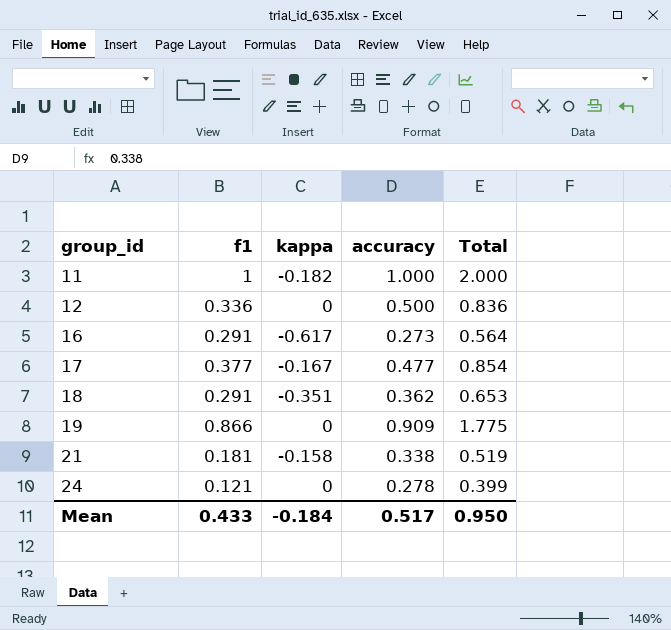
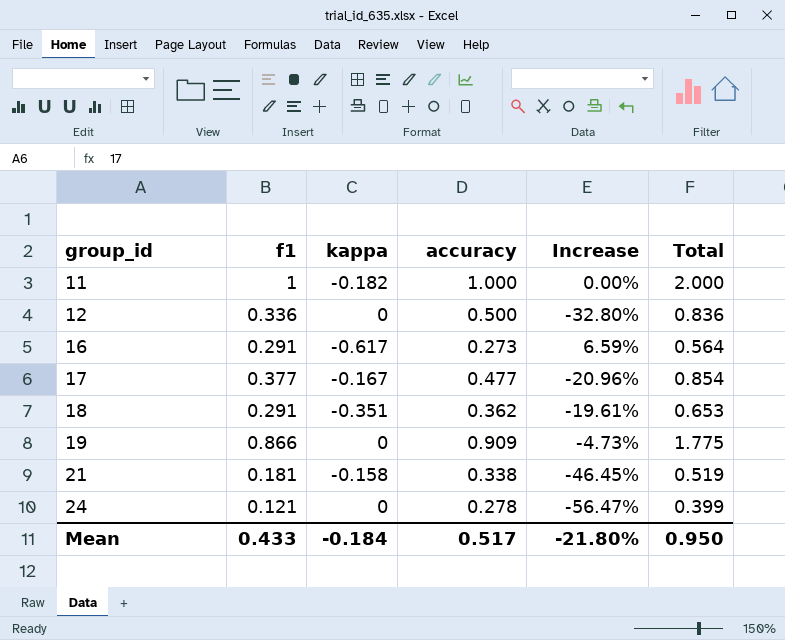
column Increase | formula: none -> ([f1] - [accuracy]) / [accuracy]

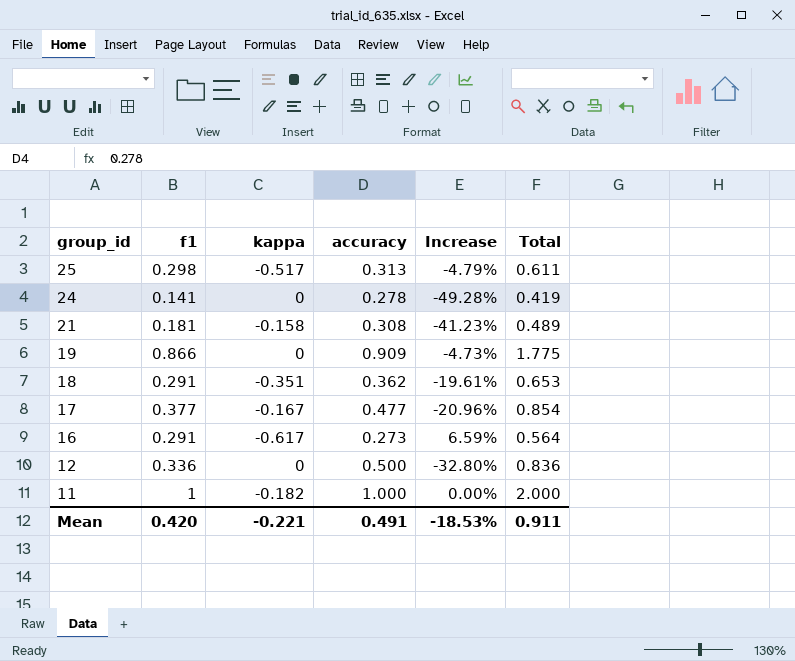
row order: group_id ascending -> group_id descending
row 25: none -> 0.298 | -0.517 | 0.313 | -4.79% | 0.611
24 | f1: 0.121 -> 0.141
24 | Increase: -56.47% -> -49.28%
24 | Total: 0.399 -> 0.419
21 | accuracy: 0.338 -> 0.308
21 | Increase: -46.45% -> -41.23%
21 | Total: 0.519 -> 0.489
Mean | f1: 0.433 -> 0.420
Mean | kappa: -0.184 -> -0.221
Mean | accuracy: 0.517 -> 0.491
Mean | Increase: -21.80% -> -18.53%
Mean | Total: 0.950 -> 0.911

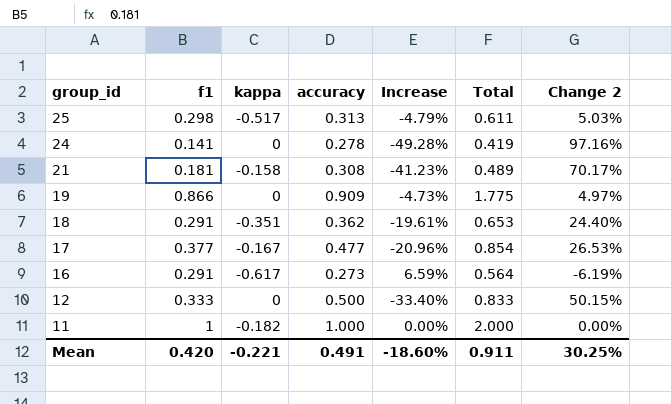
column Change 2 | formula: none -> ([accuracy] - [f1]) / [f1]
12 | f1: 0.336 -> 0.333
12 | Increase: -32.80% -> -33.40%
12 | Total: 0.836 -> 0.833
Mean | Increase: -18.53% -> -18.60%

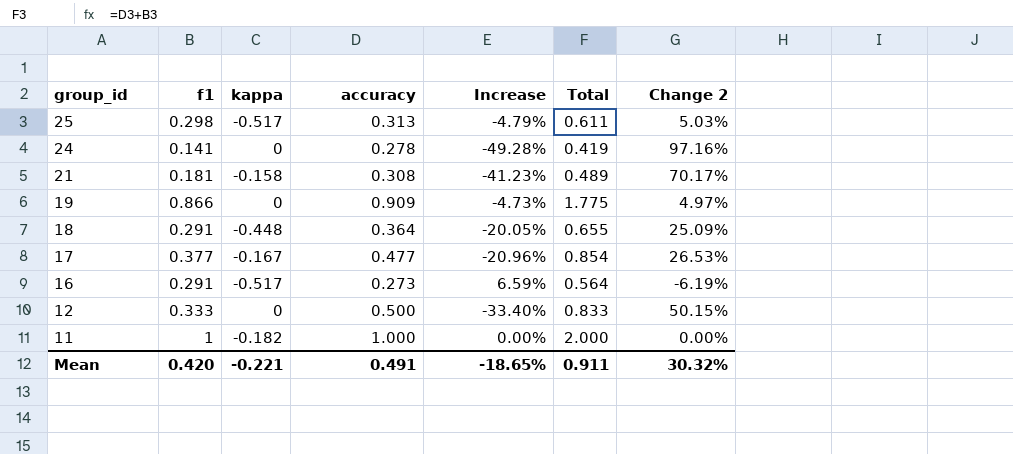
18 | kappa: -0.351 -> -0.448
18 | accuracy: 0.362 -> 0.364
18 | Increase: -19.61% -> -20.05%
18 | Total: 0.653 -> 0.655
18 | Change 2: 24.40% -> 25.09%
16 | kappa: -0.617 -> -0.517
Mean | Increase: -18.60% -> -18.65%
Mean | Change 2: 30.25% -> 30.32%

